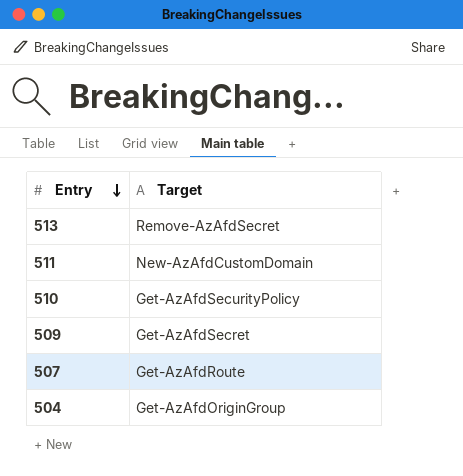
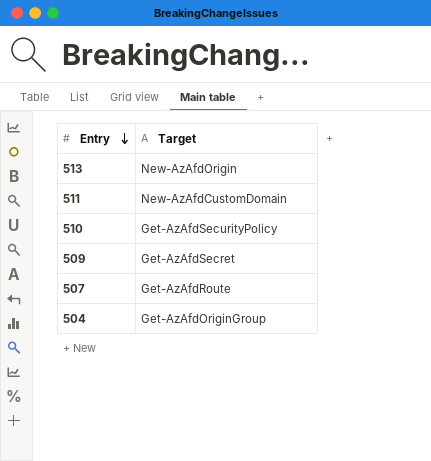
513 | Target: Remove-AzAfdSecret -> New-AzAfdOrigin

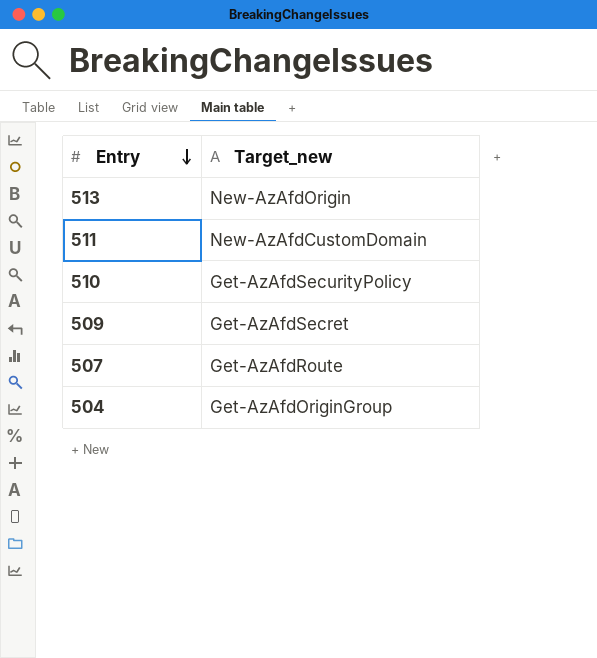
column name: Target -> Target_new

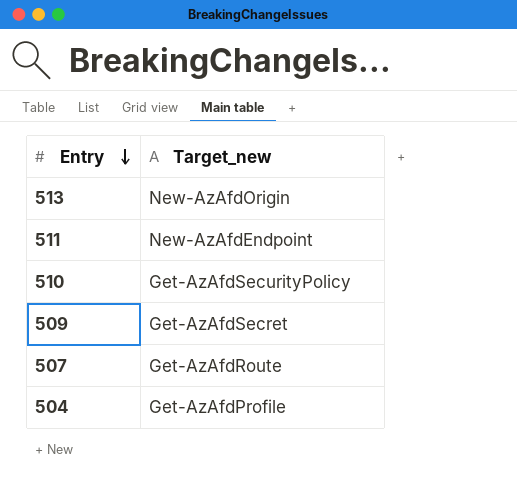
511 | Target_new: New-AzAfdCustomDomain -> New-AzAfdEndpoint
504 | Target_new: Get-AzAfdOriginGroup -> Get-AzAfdProfile

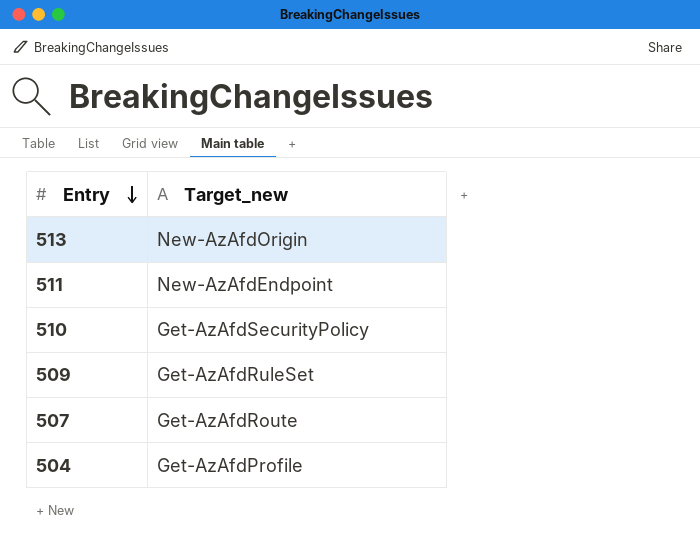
509 | Target_new: Get-AzAfdSecret -> Get-AzAfdRuleSet

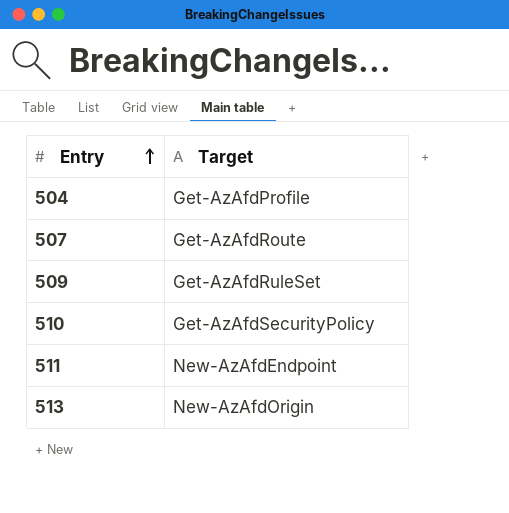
row order: Entry descending -> Entry ascending
column name: Target_new -> Target

